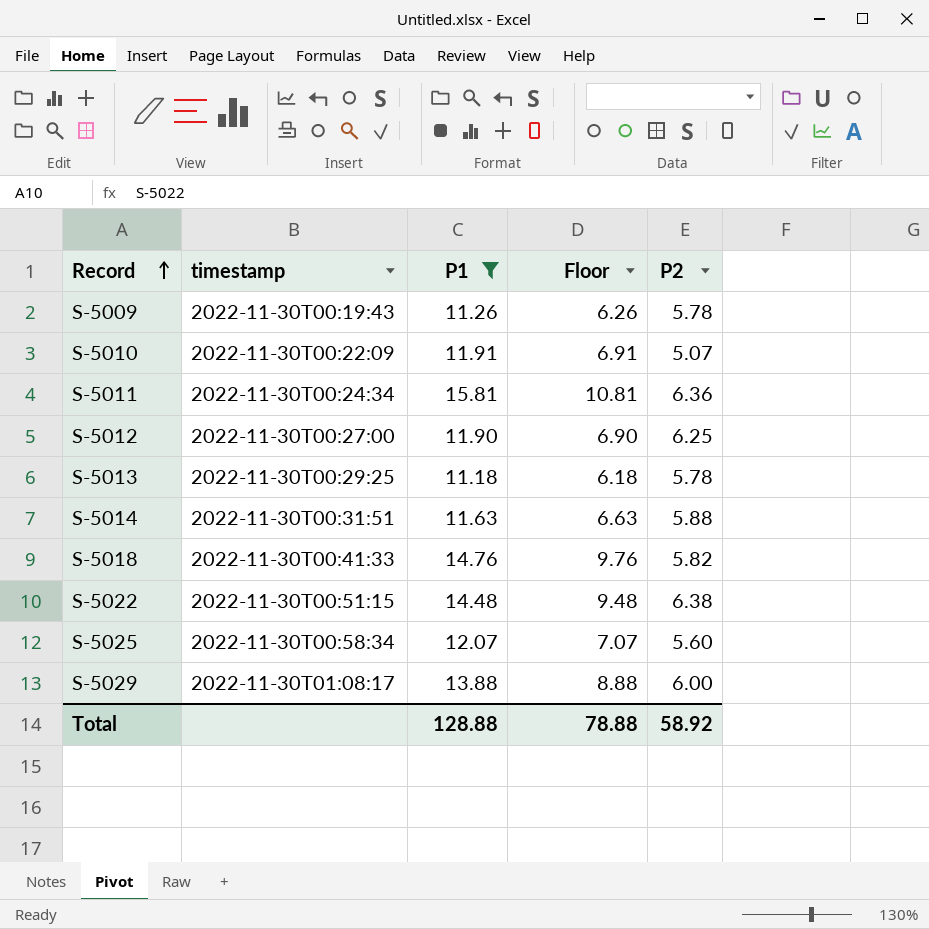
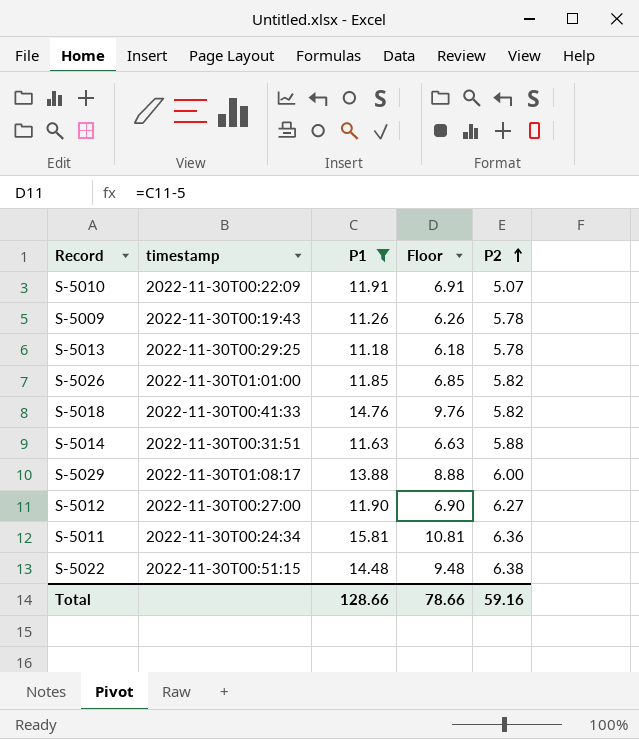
row order: Record ascending -> P2 ascending
row S-5025: 2022-11-30T00:58:34 | 12.07 | 7.07 | 5.60 -> none
row S-5026: none -> 2022-11-30T01:01:00 | 11.85 | 6.85 | 5.82
S-5012 | P2: 6.25 -> 6.27
Total | P1: 128.88 -> 128.66
Total | Floor: 78.88 -> 78.66
Total | P2: 58.92 -> 59.16

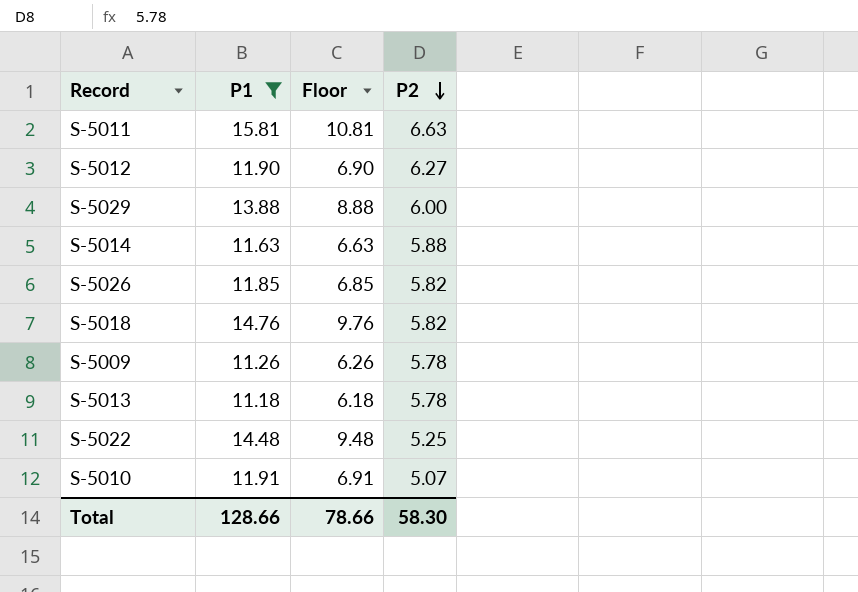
row order: P2 ascending -> P2 descending
column timestamp | position: 2 -> none
S-5011 | P2: 6.36 -> 6.63
S-5022 | P2: 6.38 -> 5.25
Total | P2: 59.16 -> 58.30

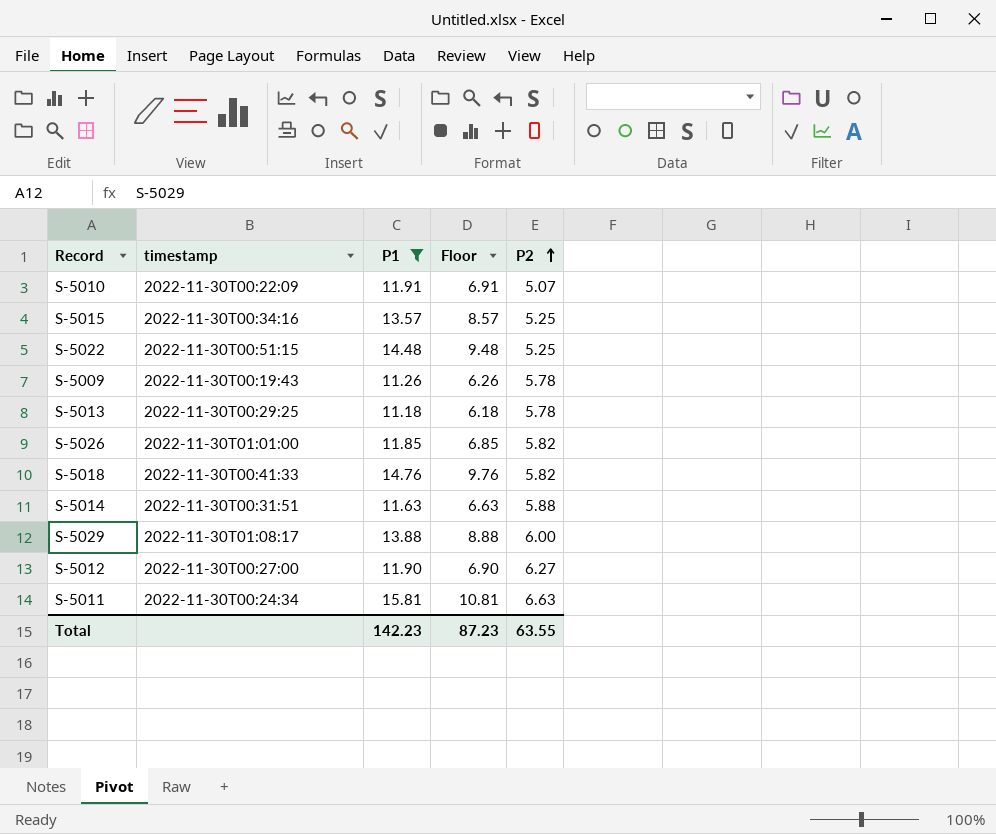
row order: P2 descending -> P2 ascending
column timestamp | position: none -> 2
row S-5015: none -> 2022-11-30T00:34:16 | 13.57 | 8.57 | 5.25
Total | P1: 128.66 -> 142.23
Total | Floor: 78.66 -> 87.23
Total | P2: 58.30 -> 63.55

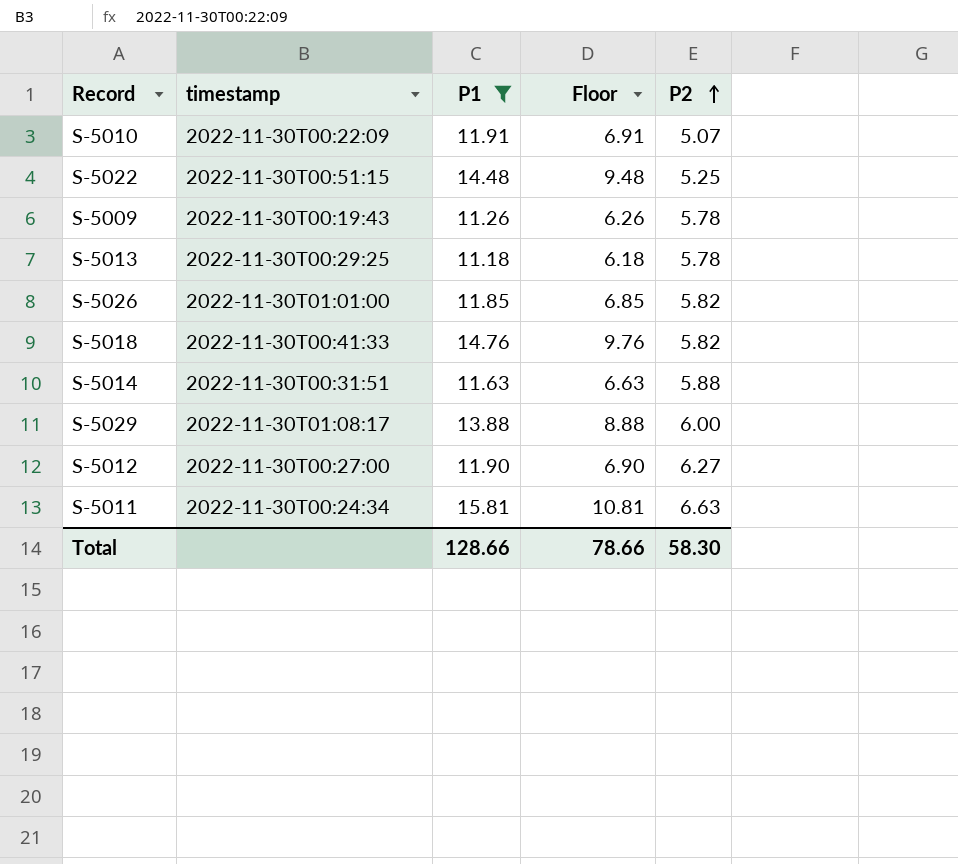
row S-5015: 2022-11-30T00:34:16 | 13.57 | 8.57 | 5.25 -> none
Total | P1: 142.23 -> 128.66
Total | Floor: 87.23 -> 78.66
Total | P2: 63.55 -> 58.30

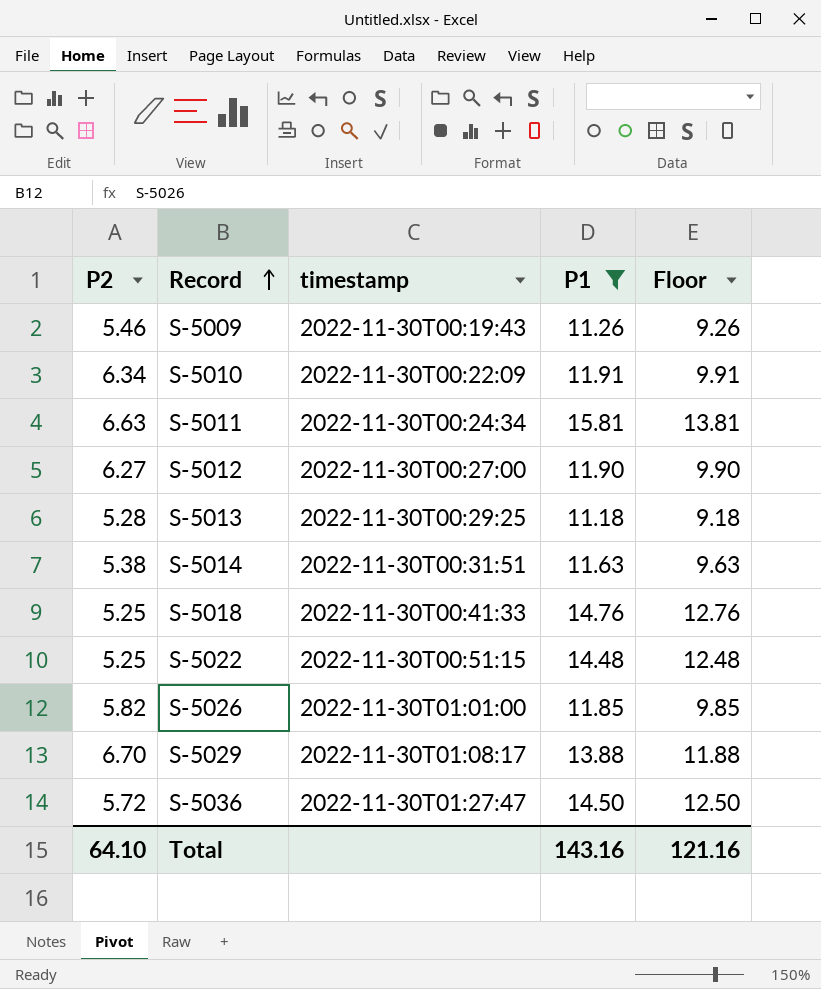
row order: P2 ascending -> Record ascending
column P2 | position: 5 -> 1
column Floor | formula: [P1] - 5 -> [P1] - 2
S-5009 | P2: 5.78 -> 5.46
S-5010 | P2: 5.07 -> 6.34
S-5013 | P2: 5.78 -> 5.28
S-5014 | P2: 5.88 -> 5.38
S-5018 | P2: 5.82 -> 5.25
S-5029 | P2: 6.00 -> 6.70
row S-5036: none -> 5.72 | 2022-11-30T01:27:47 | 14.50 | 12.50
Total | P2: 58.30 -> 64.10
Total | P1: 128.66 -> 143.16
Total | Floor: 78.66 -> 121.16

